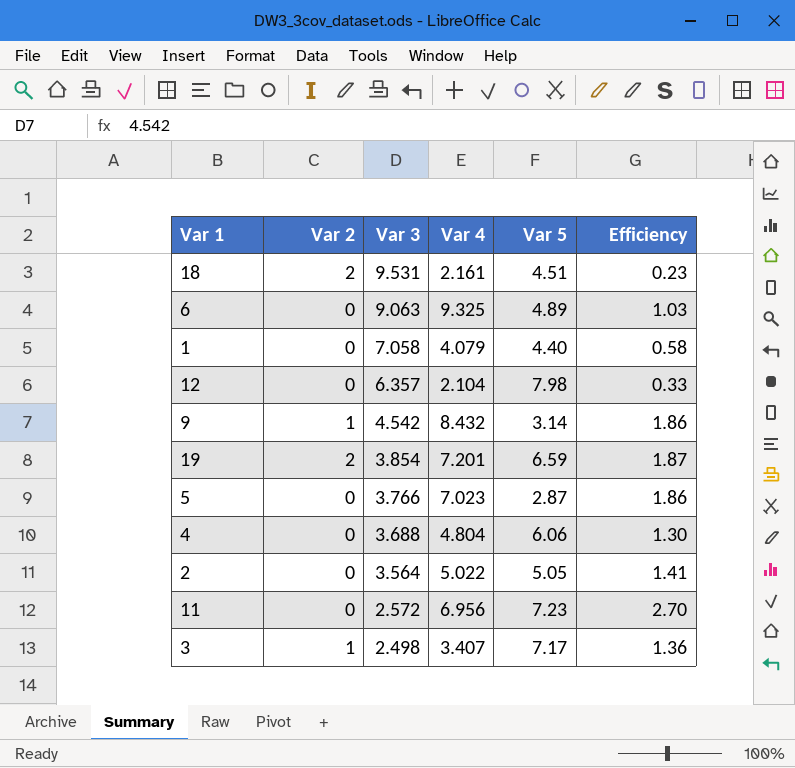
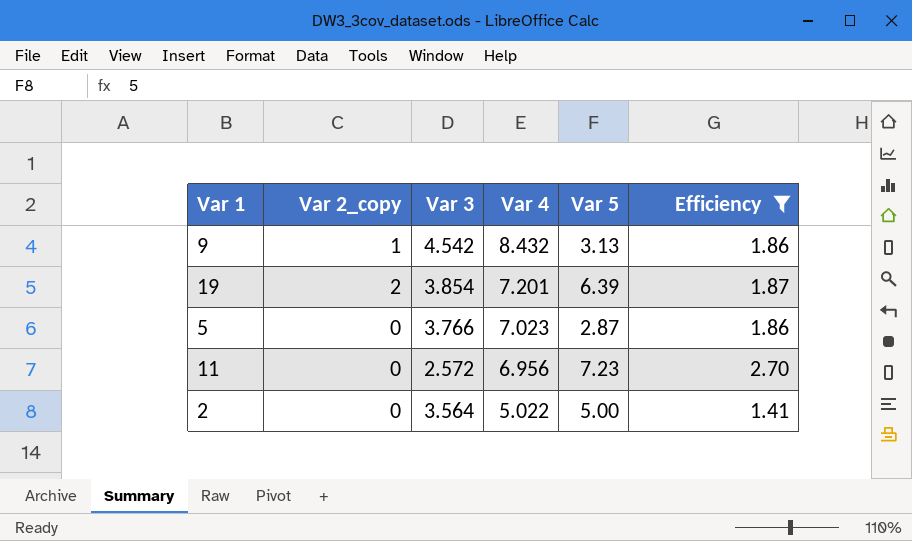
filter: none -> Efficiency >= 1.41
row order: Var 3 descending -> Var 4 descending
column name: Var 2 -> Var 2_copy
9 | Var 5: 3.14 -> 3.13
19 | Var 5: 6.59 -> 6.39
2 | Var 5: 5.05 -> 5.00

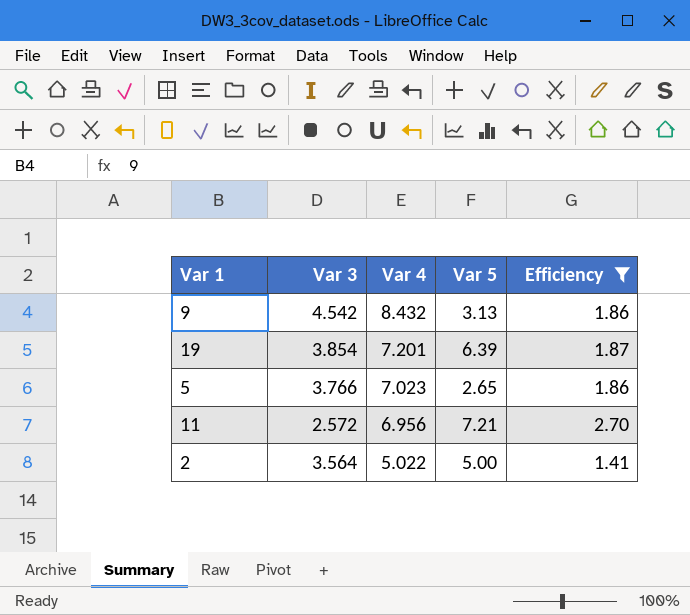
column Var 2_copy | position: 2 -> none
5 | Var 5: 2.87 -> 2.65
11 | Var 5: 7.23 -> 7.21

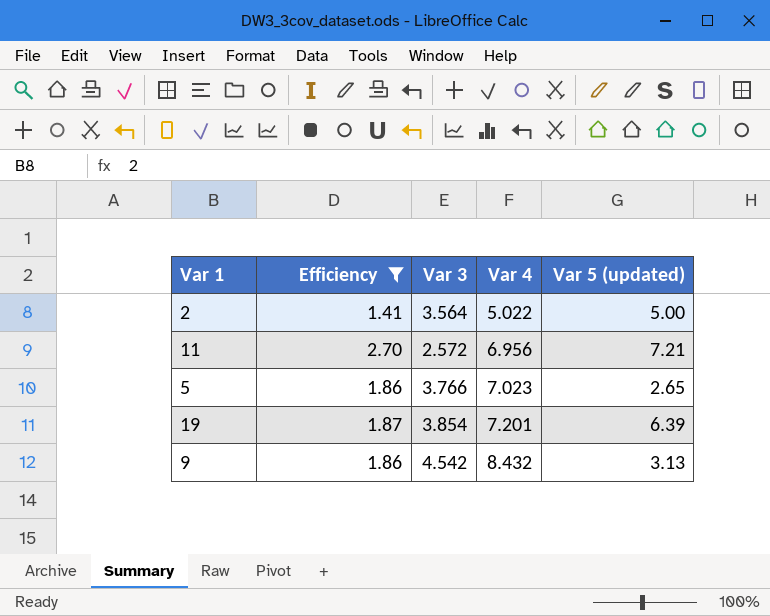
row order: Var 4 descending -> Var 4 ascending
column Efficiency | position: 5 -> 2
column name: Var 5 -> Var 5 (updated)

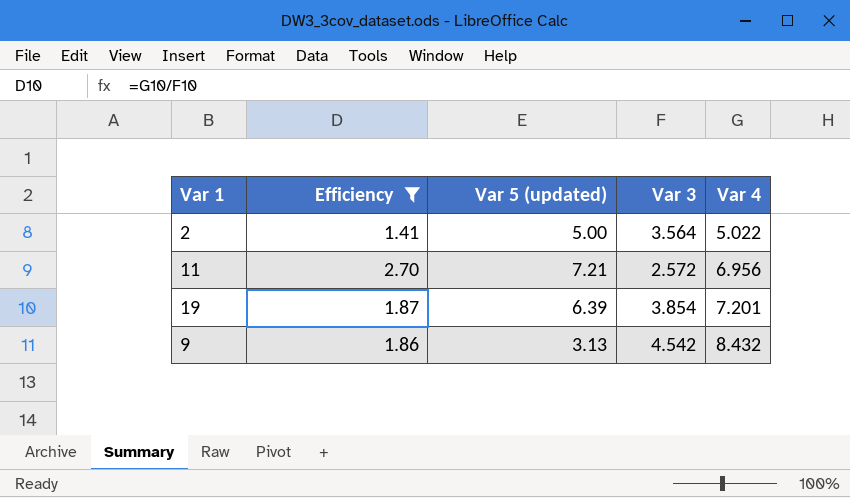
column Var 5 (updated) | position: 5 -> 3
row 5: 1.86 | 3.766 | 7.023 | 2.65 -> none

